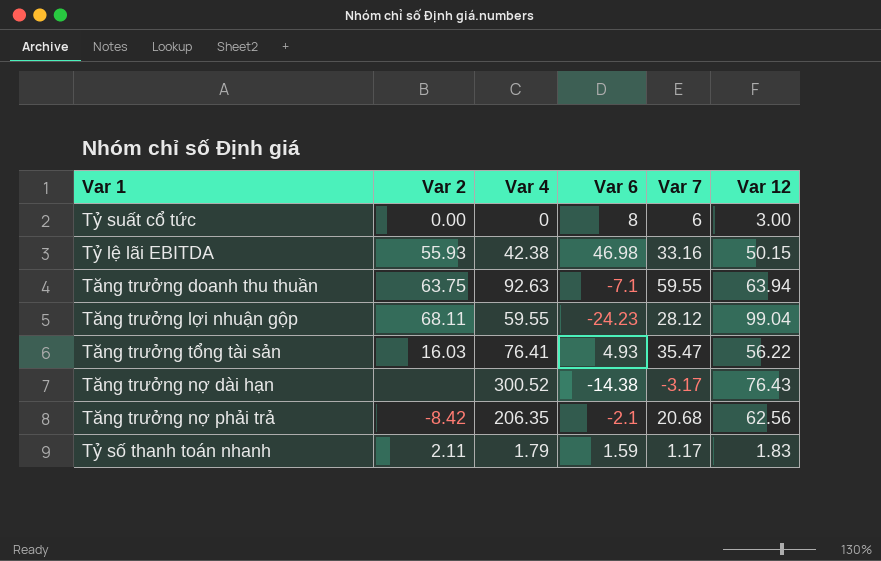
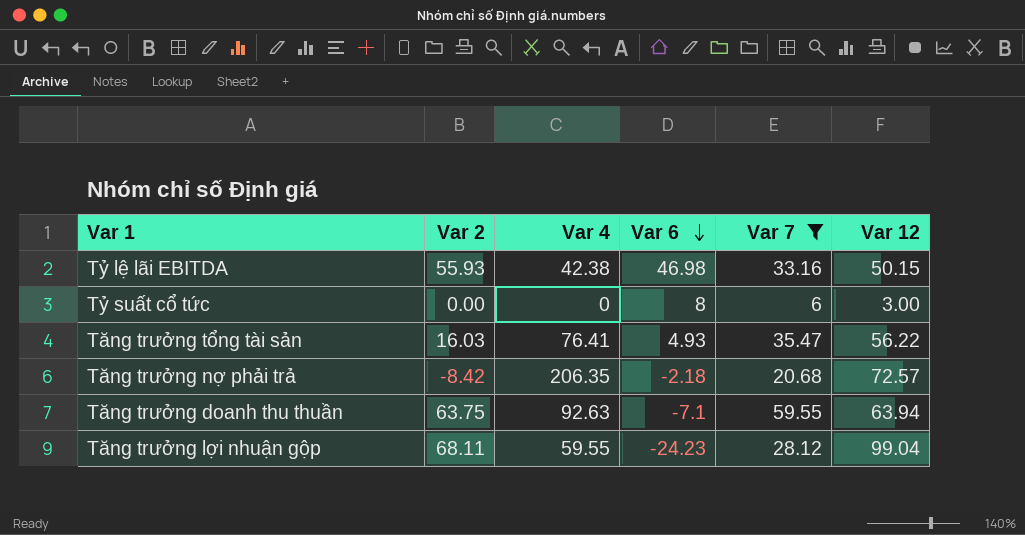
filter: none -> Var 7 >= 6
row order: none -> Var 6 descending
Tăng trưởng nợ phải trả | Var 6: -2.1 -> -2.18
Tăng trưởng nợ phải trả | Var 12: 62.56 -> 72.57

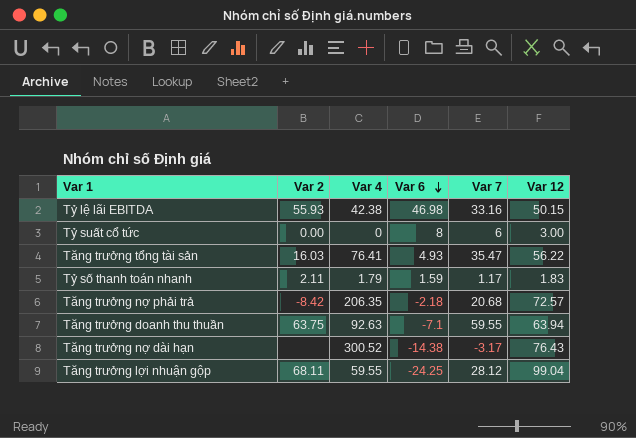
filter: Var 7 >= 6 -> none
Tăng trưởng lợi nhuận gộp | Var 6: -24.23 -> -24.25

